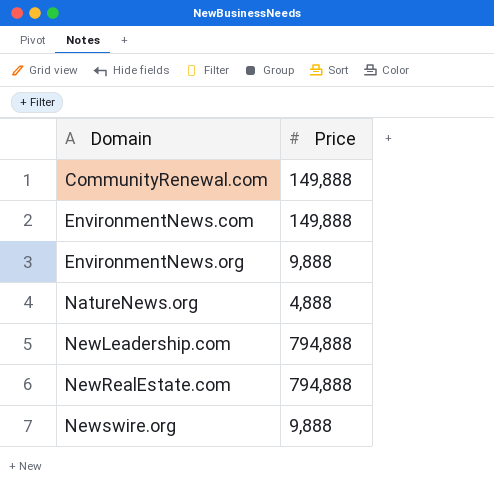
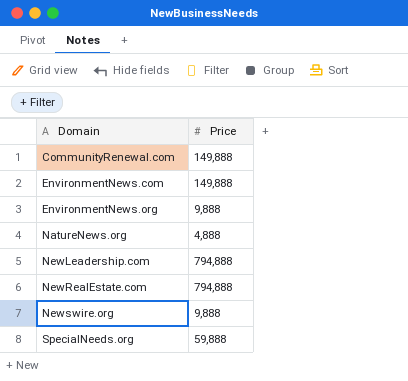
row SpecialNeeds.org: none -> 59,888

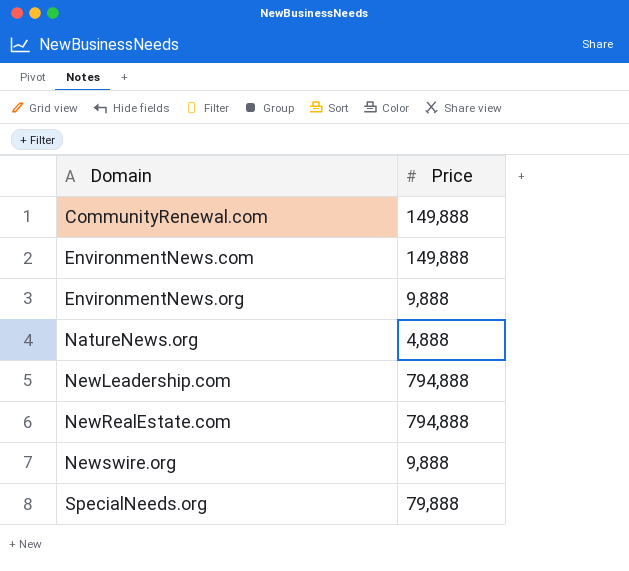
SpecialNeeds.org | Price: 59,888 -> 79,888

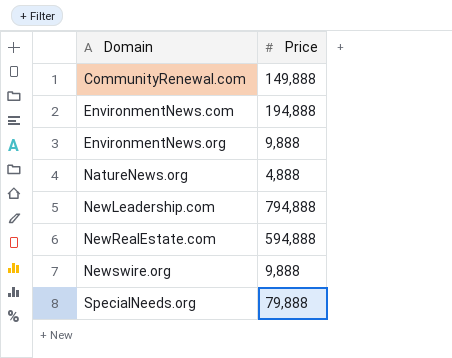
EnvironmentNews.com | Price: 149,888 -> 194,888
NewRealEstate.com | Price: 794,888 -> 594,888

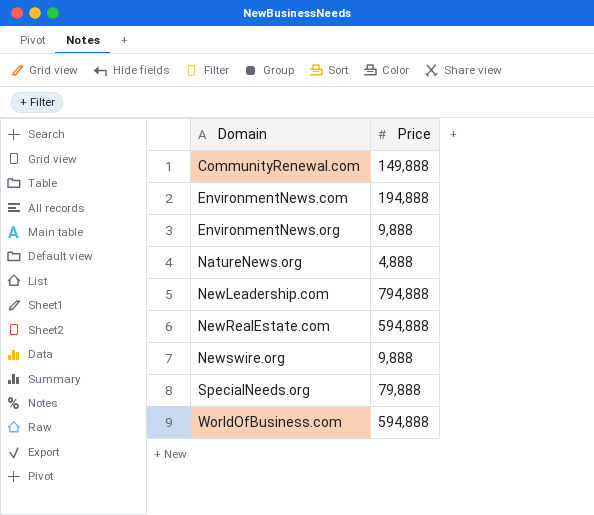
row WorldOfBusiness.com: none -> 594,888

